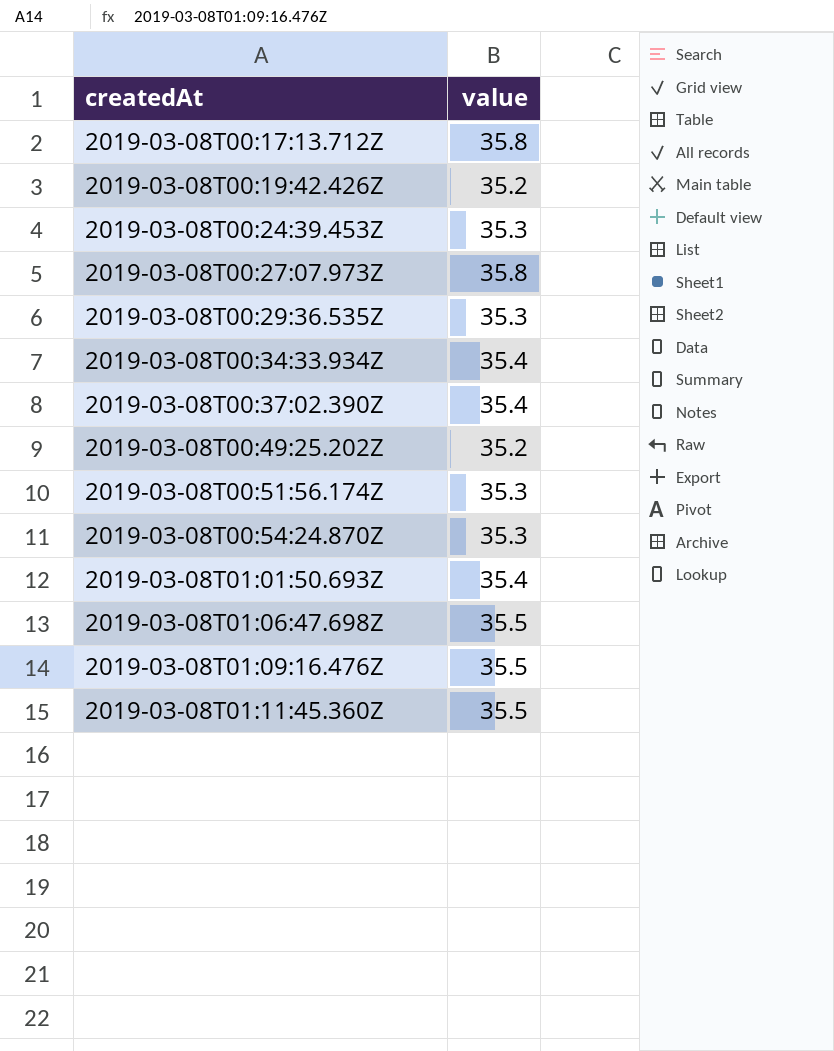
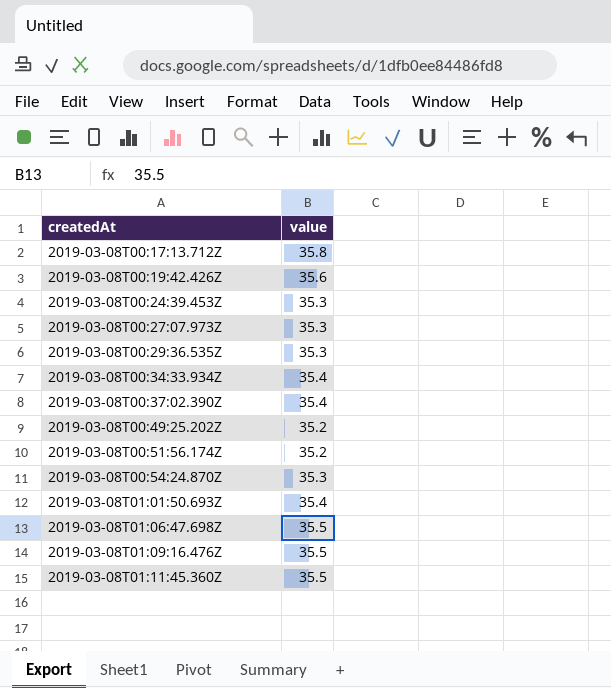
2019-03-08T00:19:42.426Z | value: 35.2 -> 35.6
2019-03-08T00:27:07.973Z | value: 35.8 -> 35.3
2019-03-08T00:51:56.174Z | value: 35.3 -> 35.2

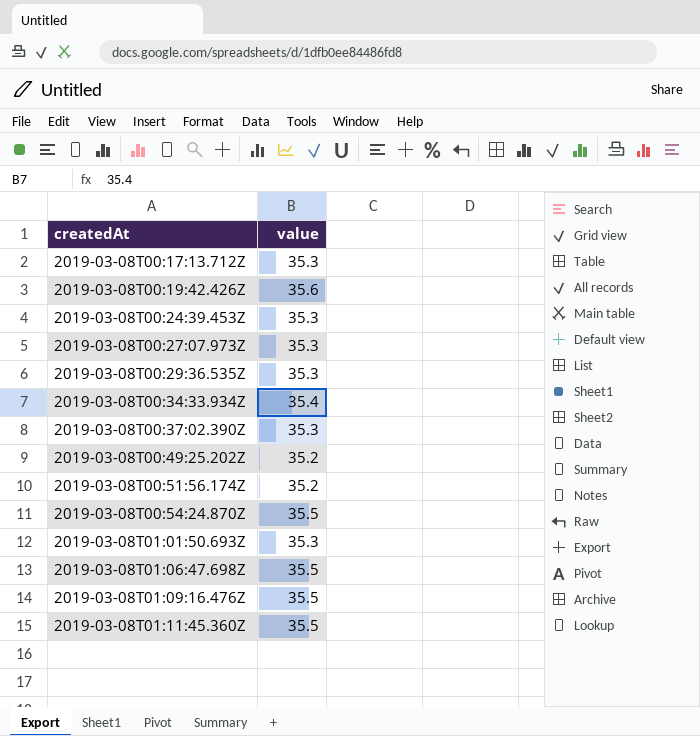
2019-03-08T00:17:13.712Z | value: 35.8 -> 35.3
2019-03-08T00:37:02.390Z | value: 35.4 -> 35.3
2019-03-08T00:54:24.870Z | value: 35.3 -> 35.5
2019-03-08T01:01:50.693Z | value: 35.4 -> 35.3

